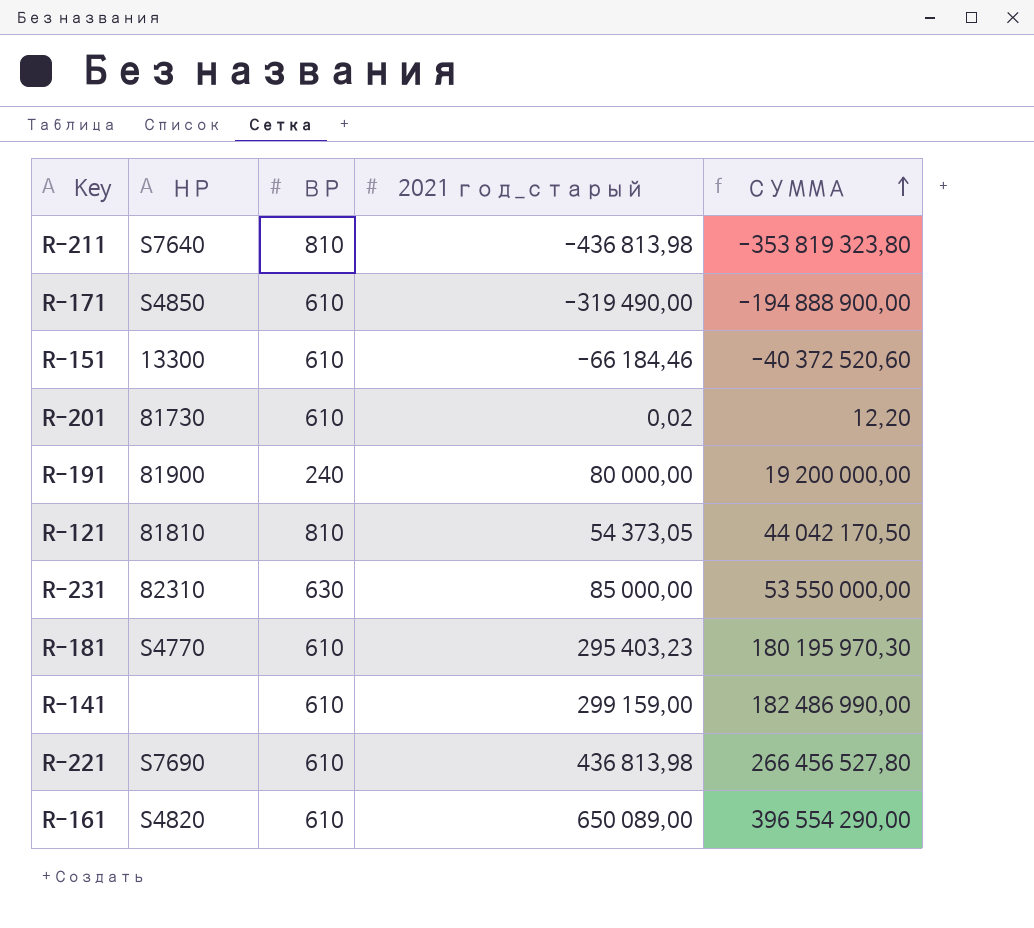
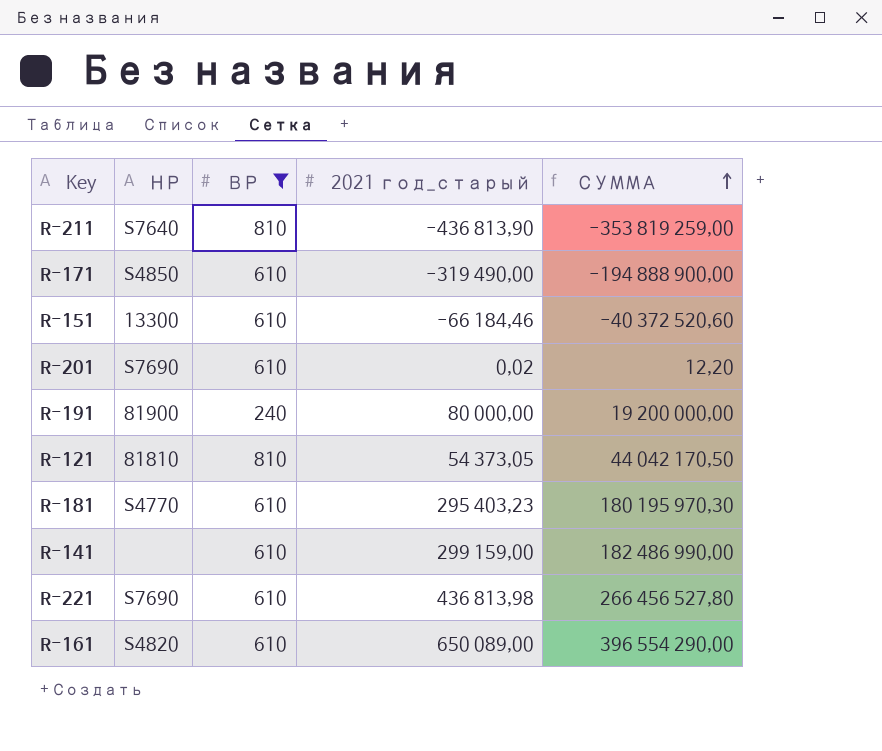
filter: none -> ВР != 630
R-211 | 2021 год_старый: -436 813,98 -> -436 813,90
R-211 | СУММА: -353 819 323,80 -> -353 819 259,00
R-201 | НР: 81730 -> S7690

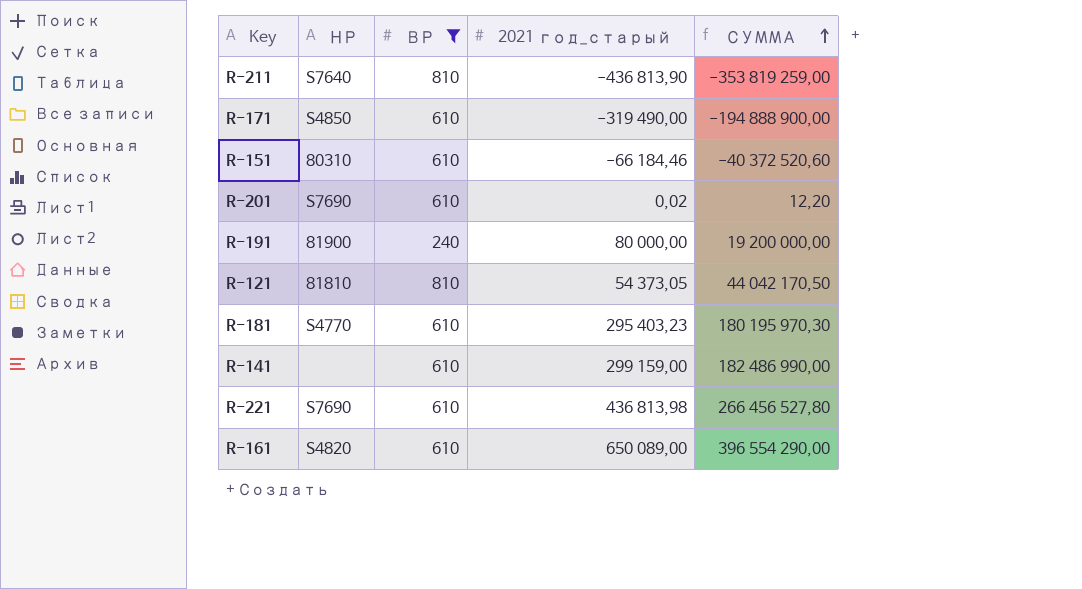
R-151 | НР: 13300 -> 80310

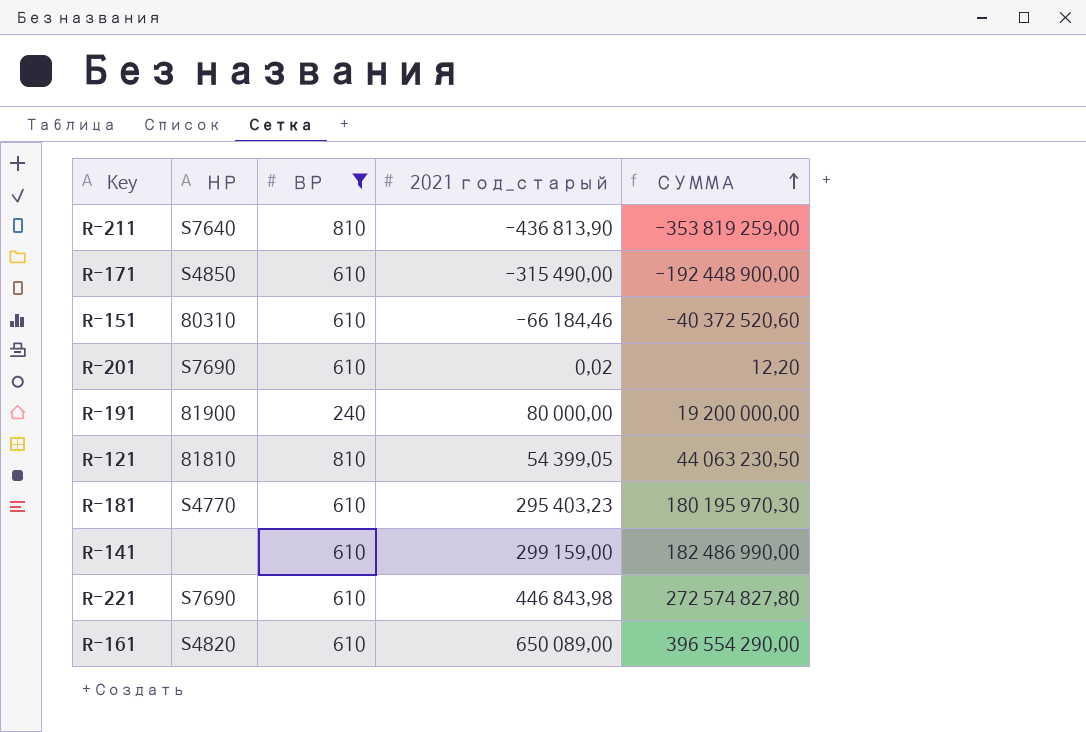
R-171 | 2021 год_старый: -319 490,00 -> -315 490,00
R-171 | СУММА: -194 888 900,00 -> -192 448 900,00
R-121 | 2021 год_старый: 54 373,05 -> 54 399,05
R-121 | СУММА: 44 042 170,50 -> 44 063 230,50
R-221 | 2021 год_старый: 436 813,98 -> 446 843,98
R-221 | СУММА: 266 456 527,80 -> 272 574 827,80

